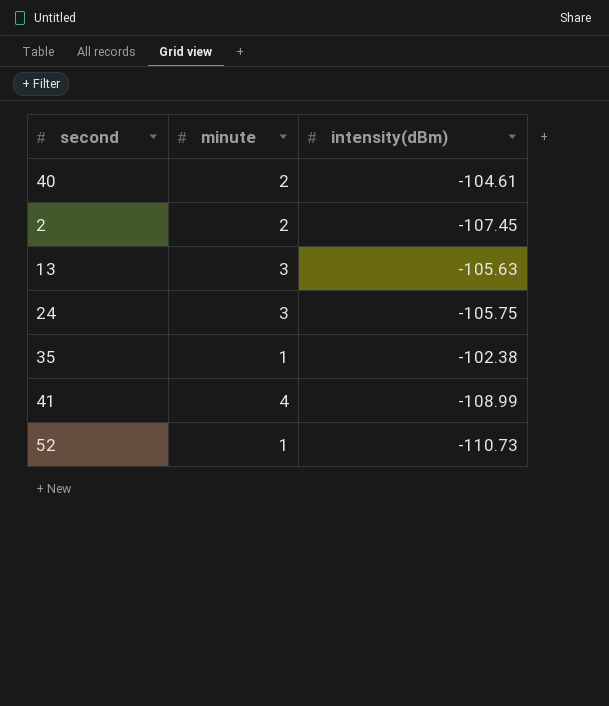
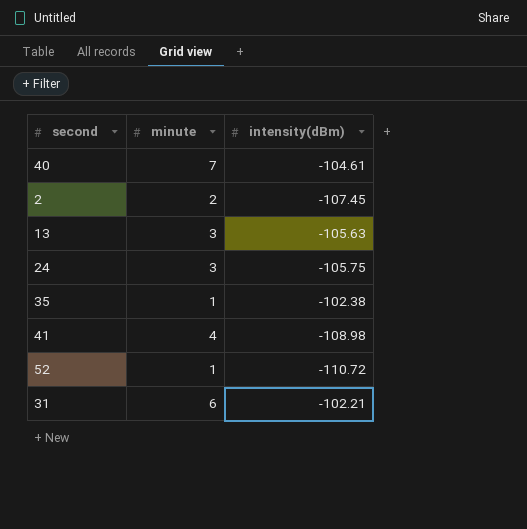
40 | minute: 2 -> 7
41 | intensity(dBm): -108.99 -> -108.98
52 | intensity(dBm): -110.73 -> -110.72
row 31: none -> 6 | -102.21

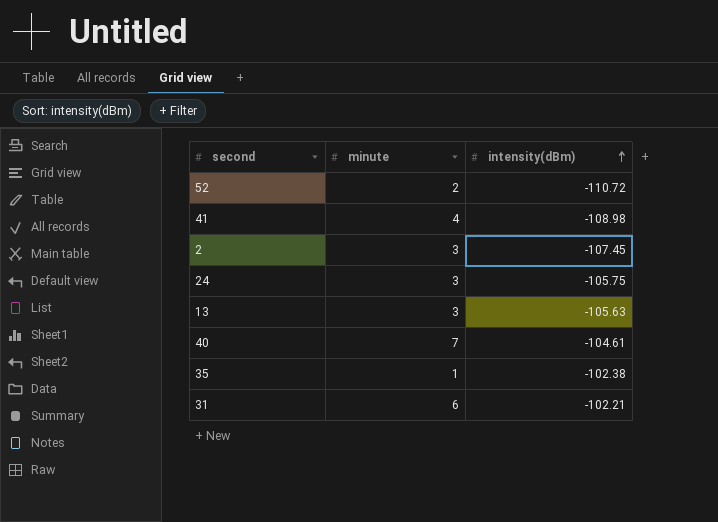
row order: none -> intensity(dBm) ascending
52 | minute: 1 -> 2
2 | minute: 2 -> 3

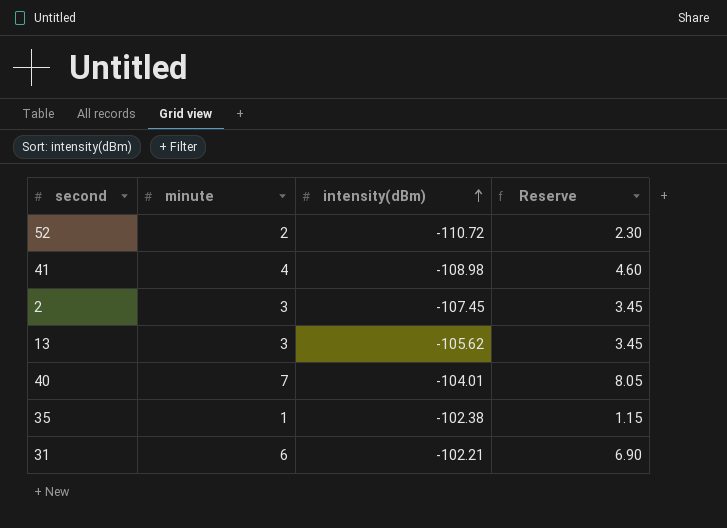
column Reserve | formula: none -> [minute] * 1.15
row 24: 3 | -105.75 -> none
13 | intensity(dBm): -105.63 -> -105.62
40 | intensity(dBm): -104.61 -> -104.01

